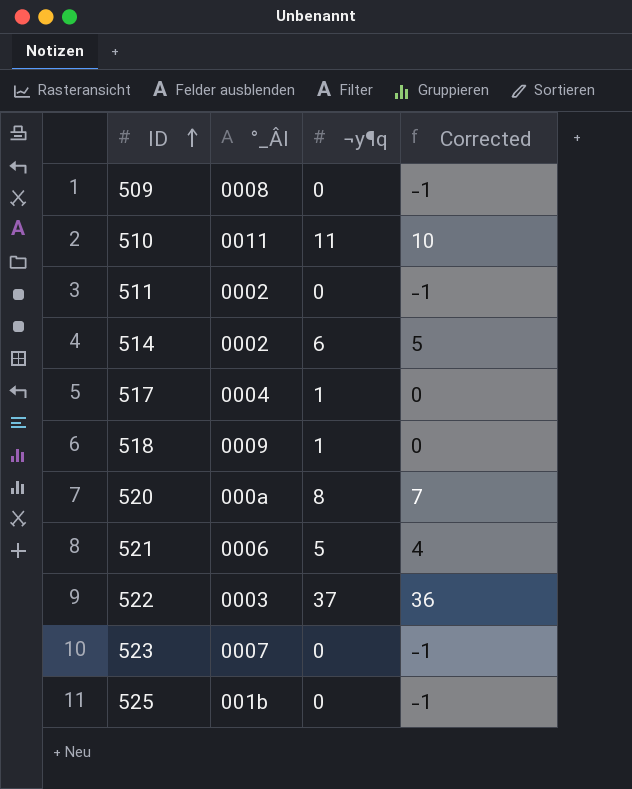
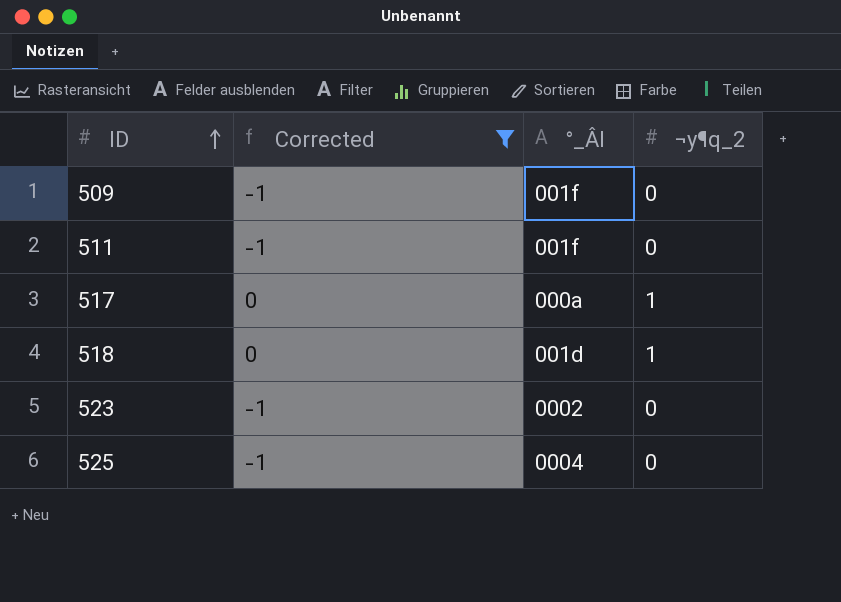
filter: none -> Corrected <= 0
column Corrected | position: 4 -> 2
column name: ¬y¶q -> ¬y¶q_2
509 | °_ÂI: 0008 -> 001f
511 | °_ÂI: 0002 -> 001f
517 | °_ÂI: 0004 -> 000a
518 | °_ÂI: 0009 -> 001d
523 | °_ÂI: 0007 -> 0002
525 | °_ÂI: 001b -> 0004

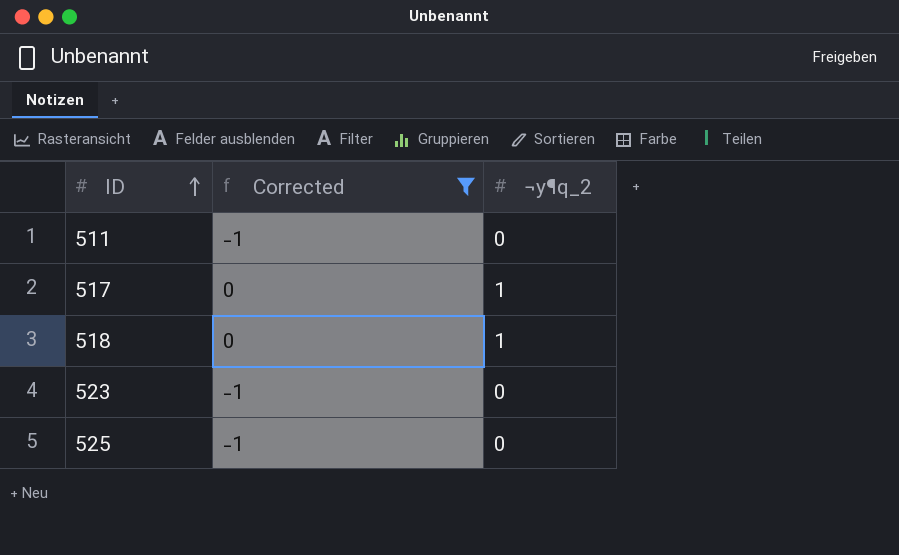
column °_ÂI | position: 3 -> none
row 509: -1 | 001f | 0 -> none

